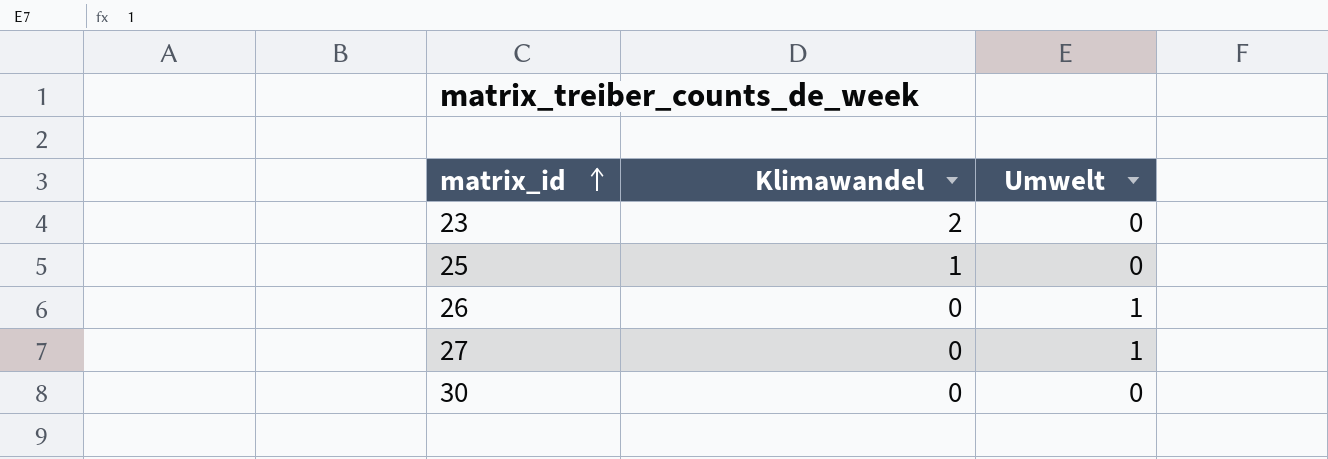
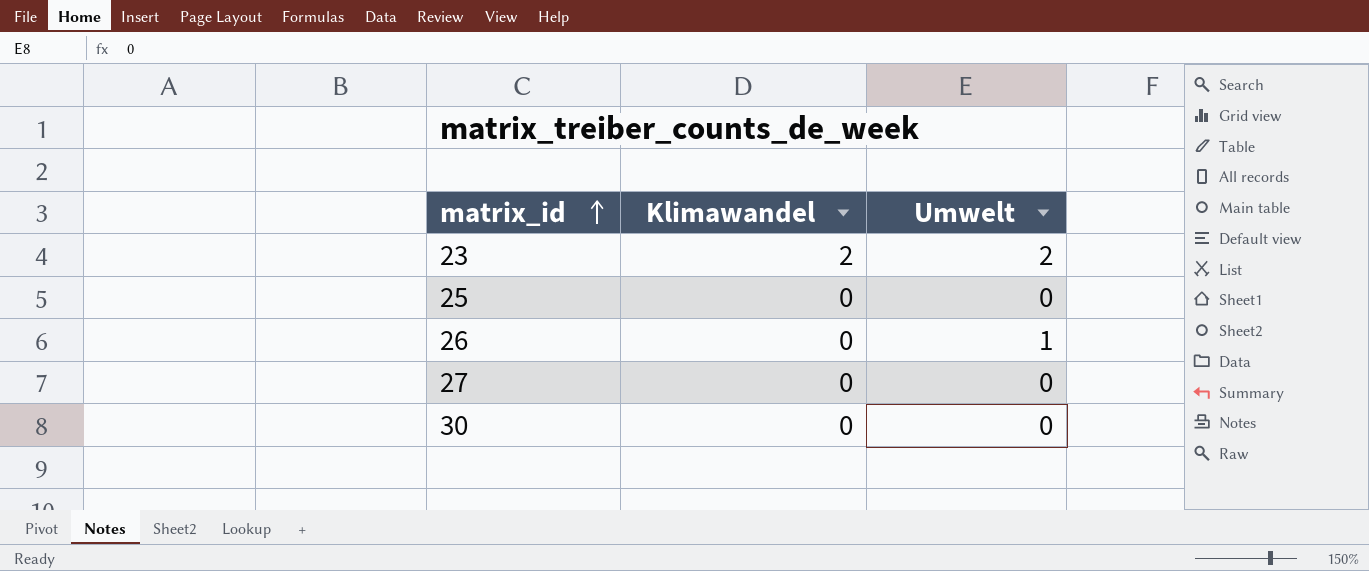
23 | Umwelt: 0 -> 2
25 | Klimawandel: 1 -> 0
27 | Umwelt: 1 -> 0

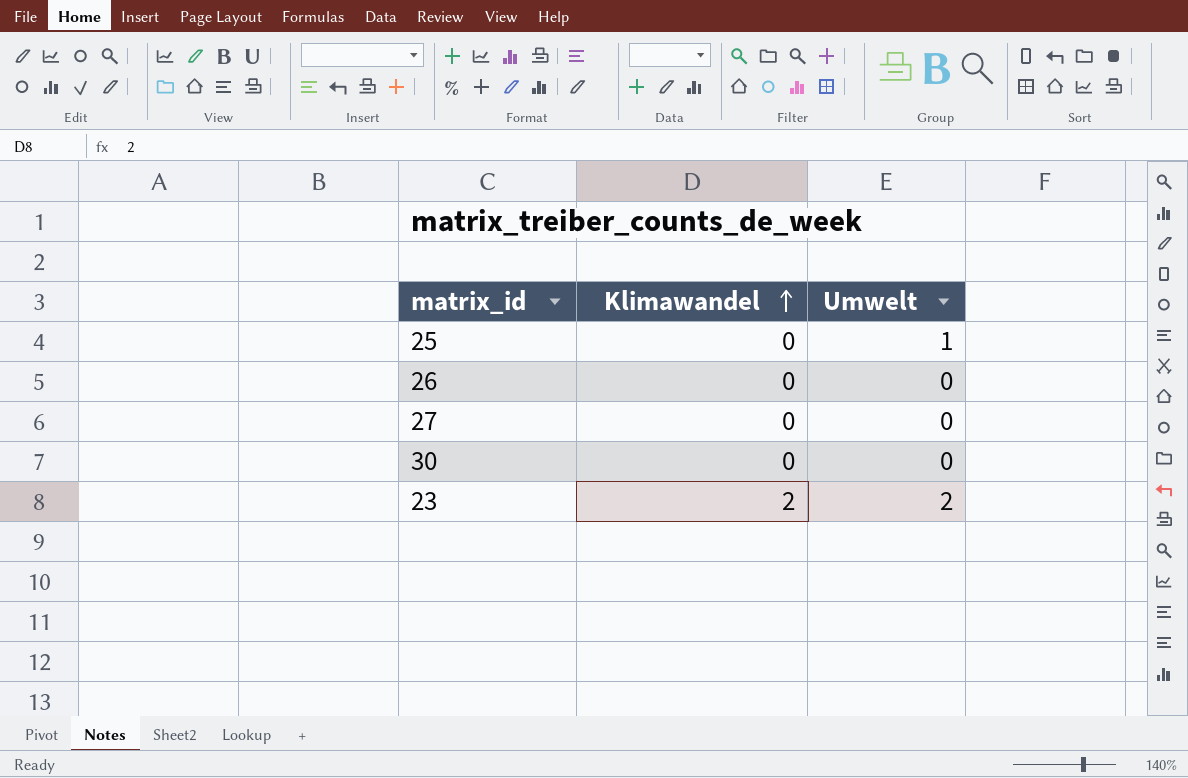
row order: matrix_id ascending -> Klimawandel ascending
25 | Umwelt: 0 -> 1
26 | Umwelt: 1 -> 0

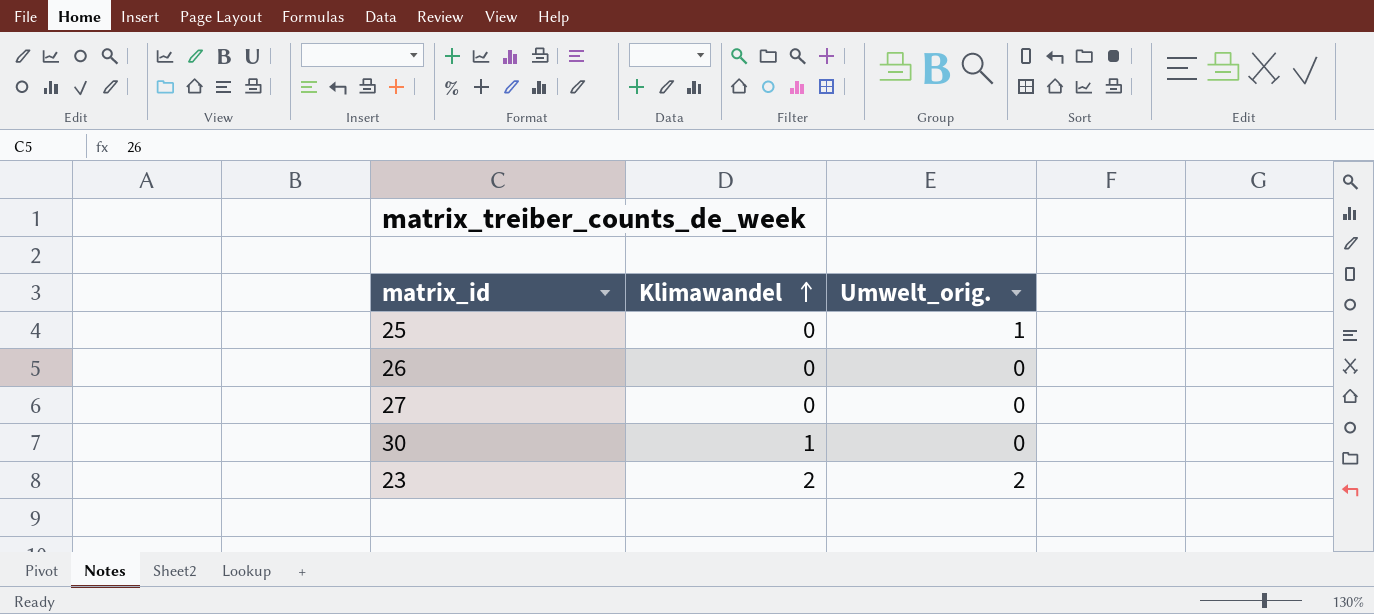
column name: Umwelt -> Umwelt_orig.
30 | Klimawandel: 0 -> 1

